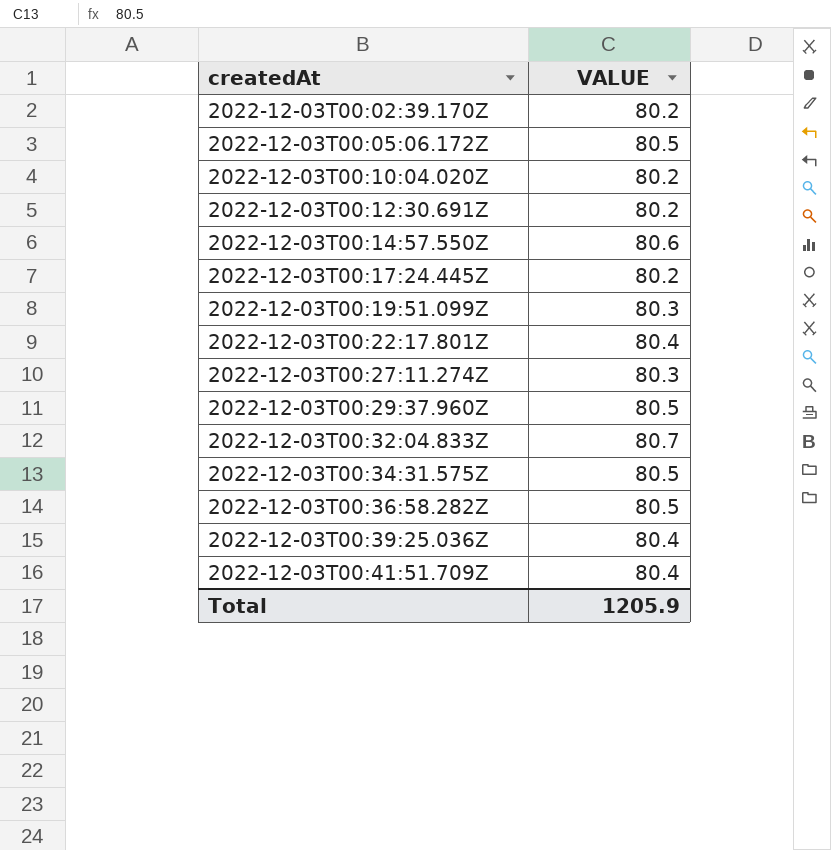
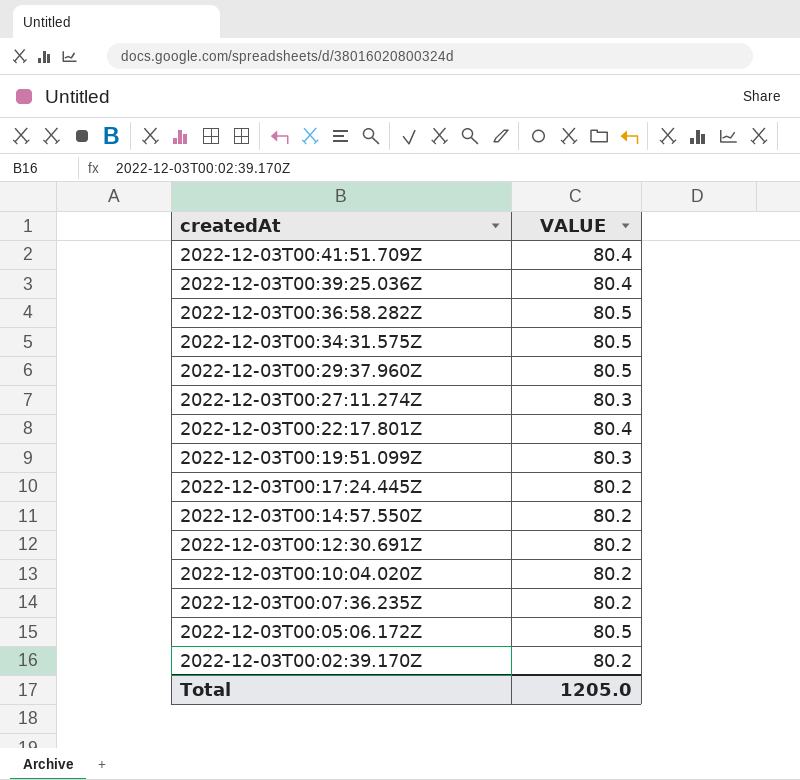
row order: createdAt ascending -> createdAt descending
row 2022-12-03T00:32:04.833Z: 80.7 -> none
2022-12-03T00:14:57.550Z | VALUE: 80.6 -> 80.2
row 2022-12-03T00:07:36.235Z: none -> 80.2
Total | VALUE: 1205.9 -> 1205.0

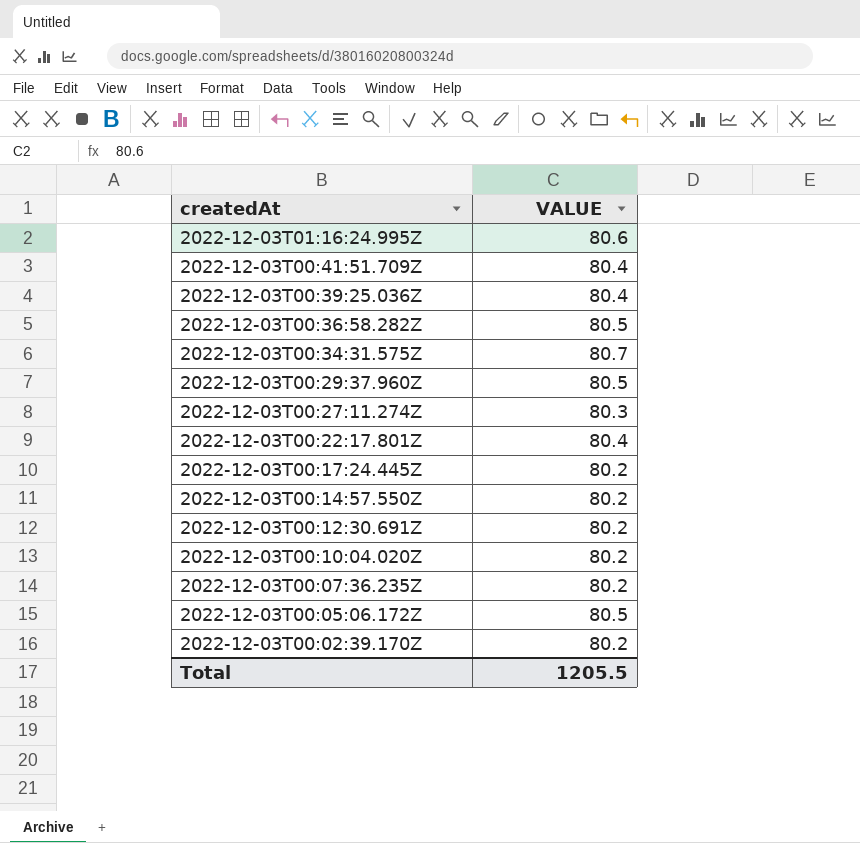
row 2022-12-03T00:19:51.099Z: 80.3 -> none
row 2022-12-03T01:16:24.995Z: none -> 80.6
2022-12-03T00:34:31.575Z | VALUE: 80.5 -> 80.7
Total | VALUE: 1205.0 -> 1205.5

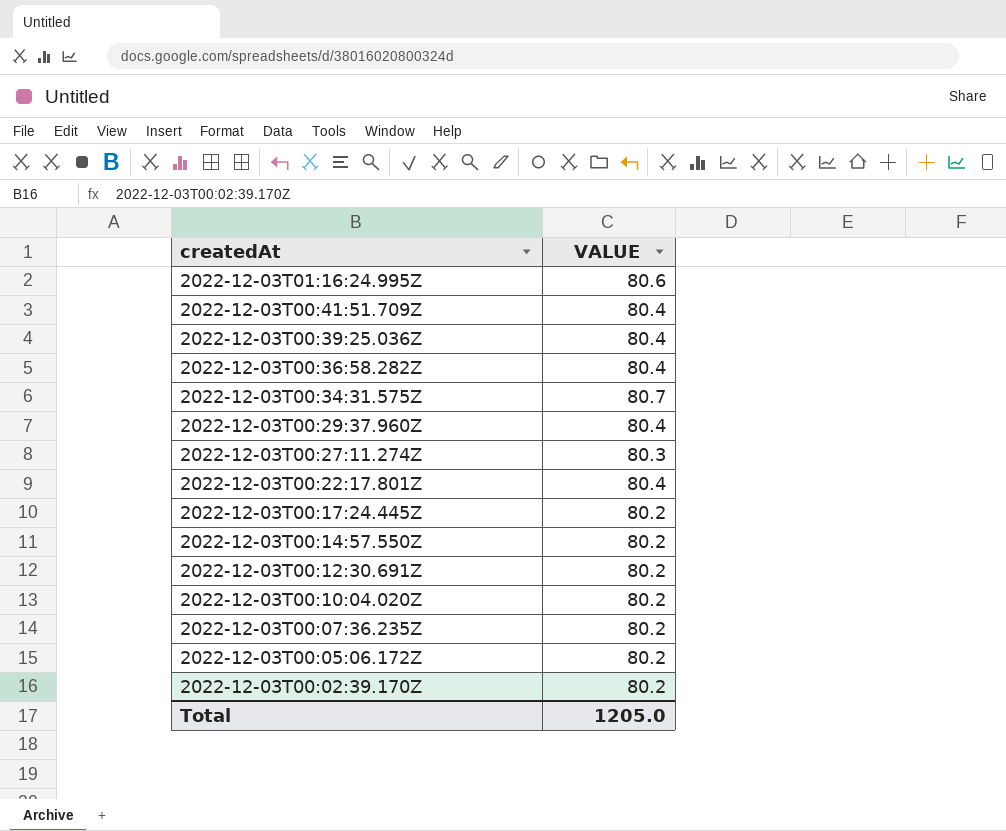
2022-12-03T00:36:58.282Z | VALUE: 80.5 -> 80.4
2022-12-03T00:29:37.960Z | VALUE: 80.5 -> 80.4
2022-12-03T00:05:06.172Z | VALUE: 80.5 -> 80.2
Total | VALUE: 1205.5 -> 1205.0

